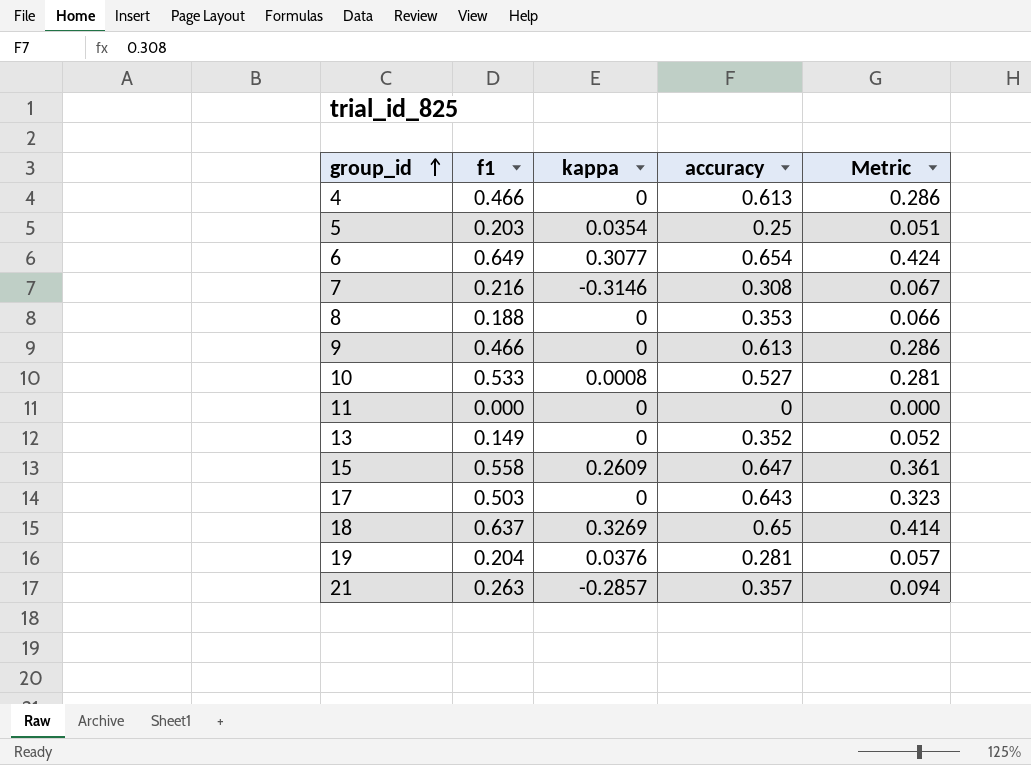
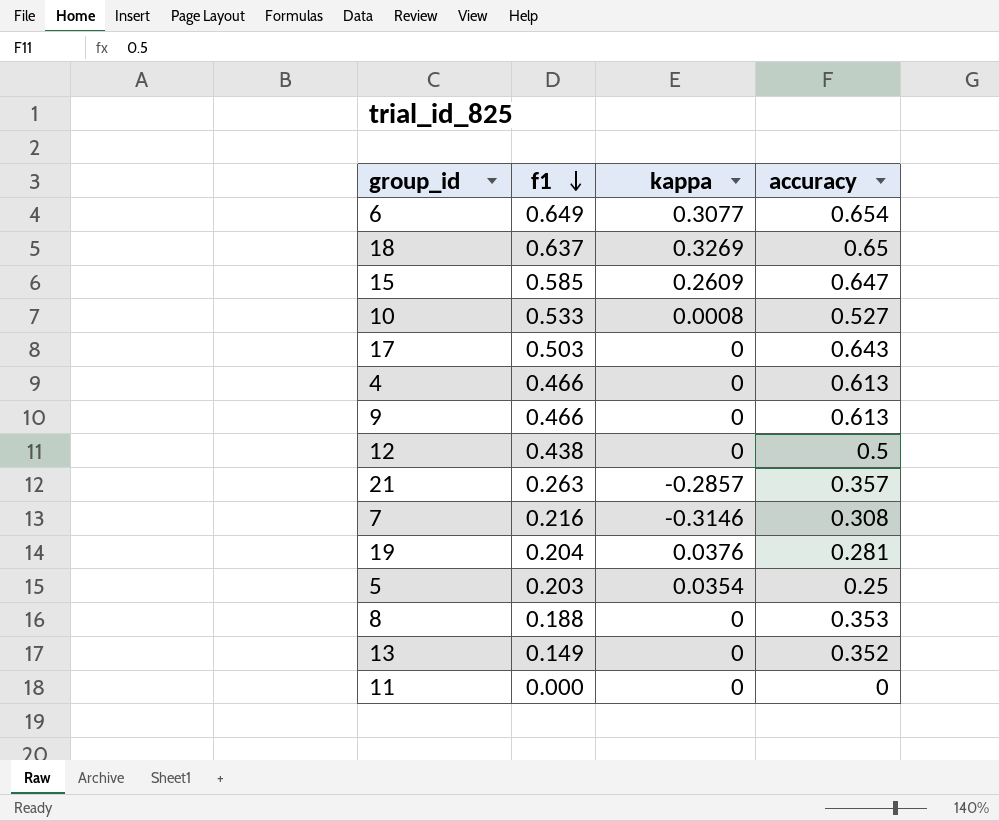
row order: group_id ascending -> f1 descending
column Metric | formula: [f1] * [accuracy] -> none
15 | f1: 0.558 -> 0.585
row 12: none -> 0.438 | 0 | 0.5

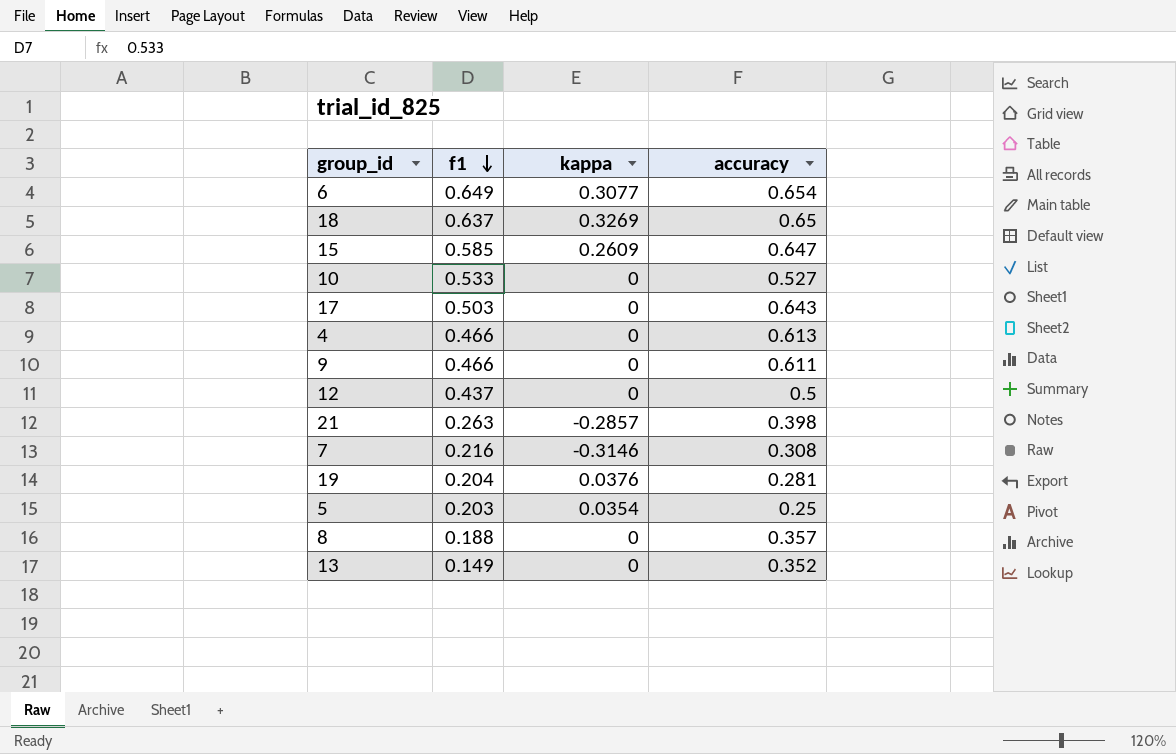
row 11: 0.000 | 0 | 0 -> none
10 | kappa: 0.0008 -> 0
9 | accuracy: 0.613 -> 0.611
12 | f1: 0.438 -> 0.437
21 | accuracy: 0.357 -> 0.398
8 | accuracy: 0.353 -> 0.357

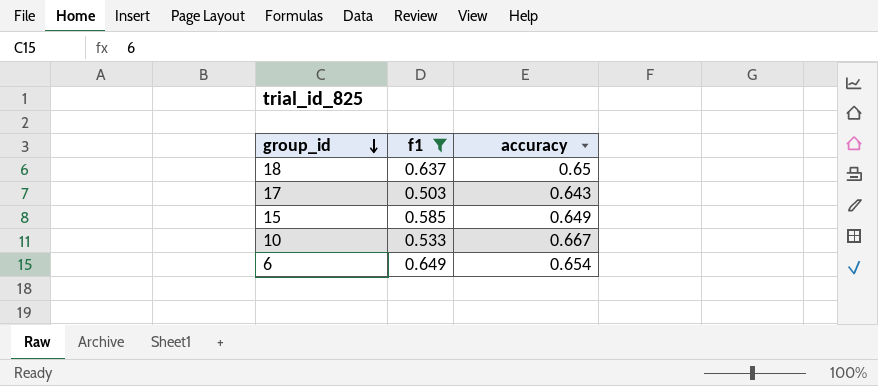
filter: none -> f1 >= 0.503
row order: f1 descending -> group_id descending
column kappa | position: 3 -> none
15 | accuracy: 0.647 -> 0.649
10 | accuracy: 0.527 -> 0.667

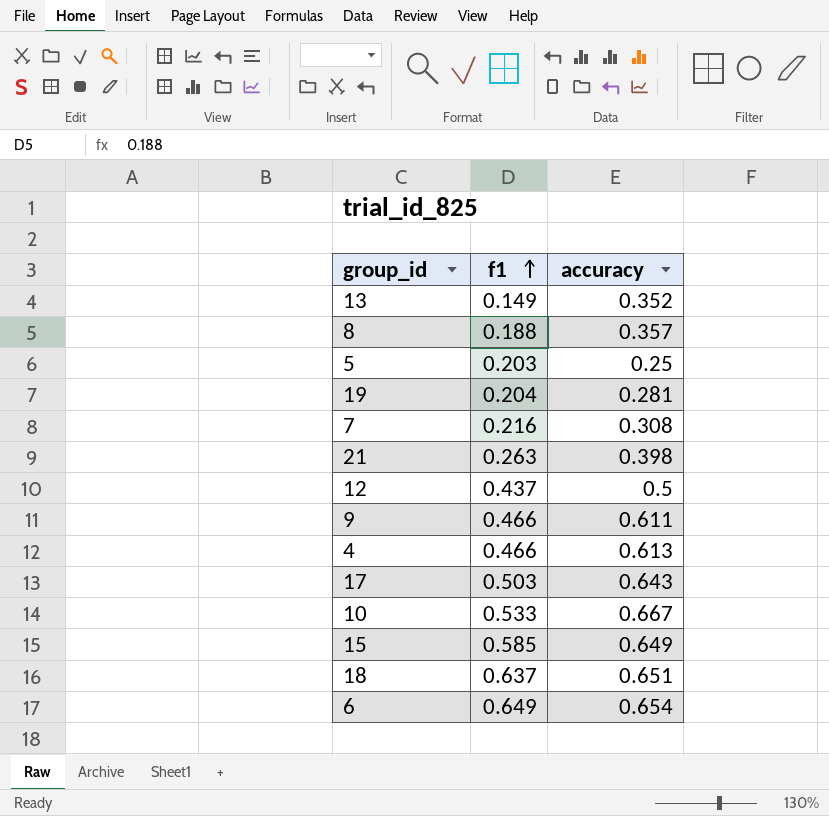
filter: f1 >= 0.503 -> none
row order: group_id descending -> f1 ascending
18 | accuracy: 0.65 -> 0.651

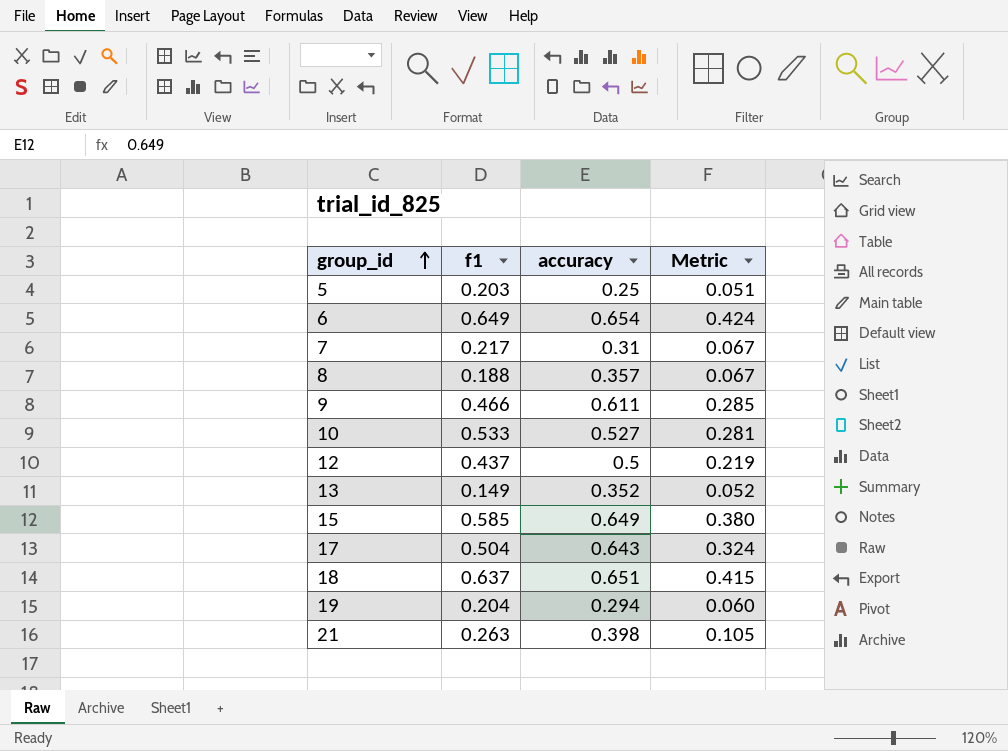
row order: f1 ascending -> group_id ascending
column Metric | formula: none -> [f1] * [accuracy]
row 4: 0.466 | 0.613 -> none
7 | f1: 0.216 -> 0.217
7 | accuracy: 0.308 -> 0.31
10 | accuracy: 0.667 -> 0.527
17 | f1: 0.503 -> 0.504
19 | accuracy: 0.281 -> 0.294

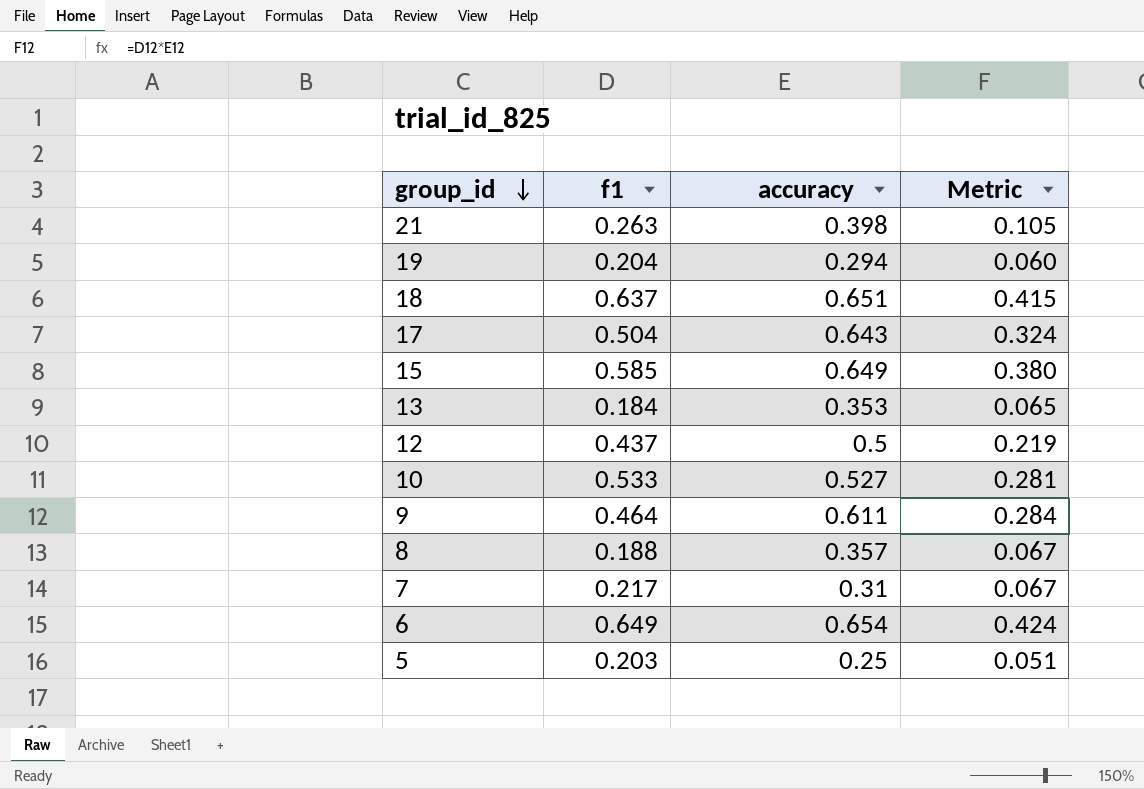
row order: group_id ascending -> group_id descending
13 | f1: 0.149 -> 0.184
13 | accuracy: 0.352 -> 0.353
13 | Metric: 0.052 -> 0.065
9 | f1: 0.466 -> 0.464
9 | Metric: 0.285 -> 0.284

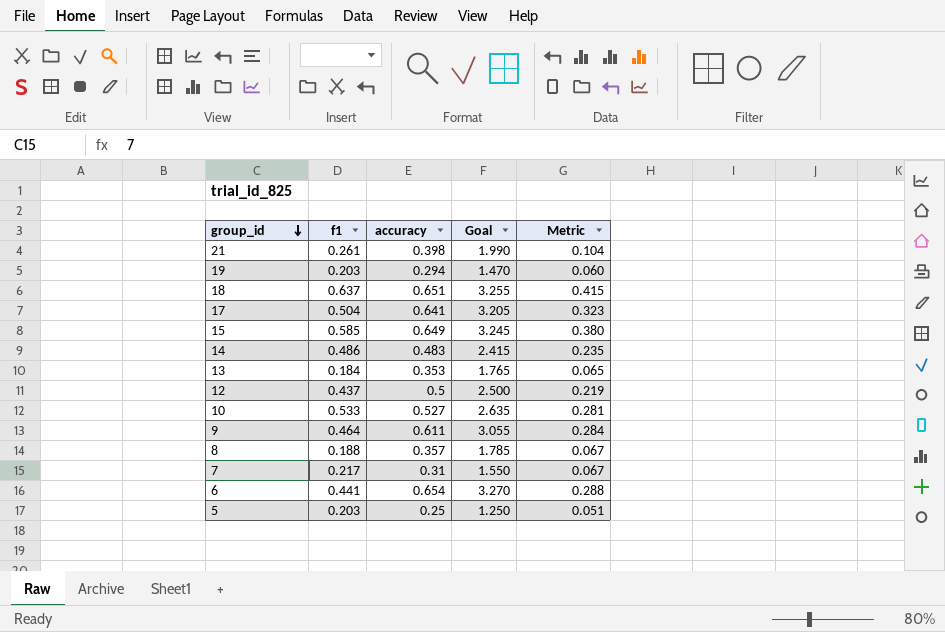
column Goal | formula: none -> [accuracy] * 5
21 | f1: 0.263 -> 0.261
21 | Metric: 0.105 -> 0.104
19 | f1: 0.204 -> 0.203
17 | accuracy: 0.643 -> 0.641
17 | Metric: 0.324 -> 0.323
row 14: none -> 0.486 | 0.483 | 2.415 | 0.235
6 | f1: 0.649 -> 0.441
6 | Metric: 0.424 -> 0.288

